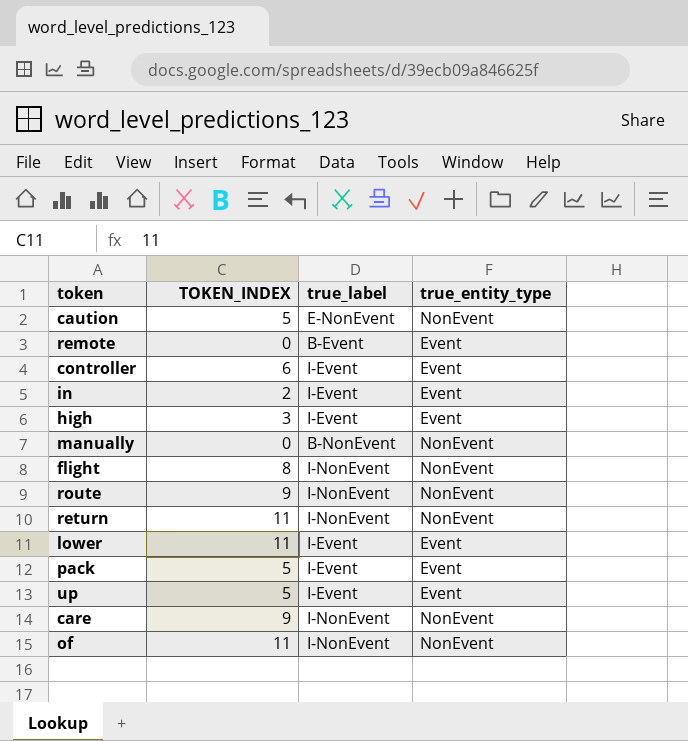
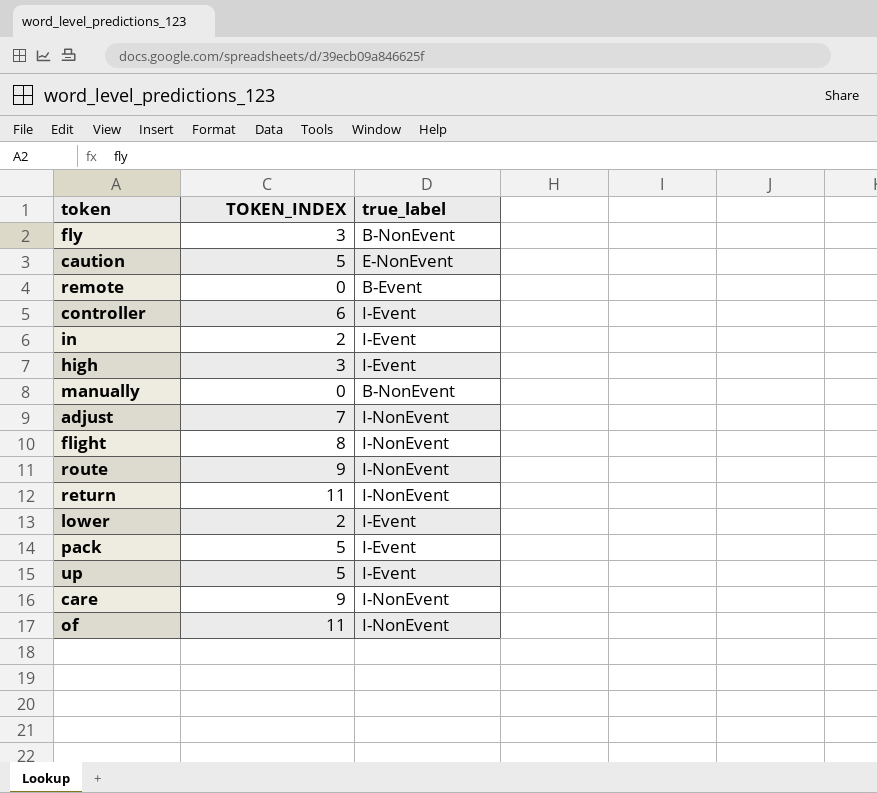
column true_entity_type | position: 4 -> none
row fly: none -> 3 | B-NonEvent
row adjust: none -> 7 | I-NonEvent
lower | TOKEN_INDEX: 11 -> 2

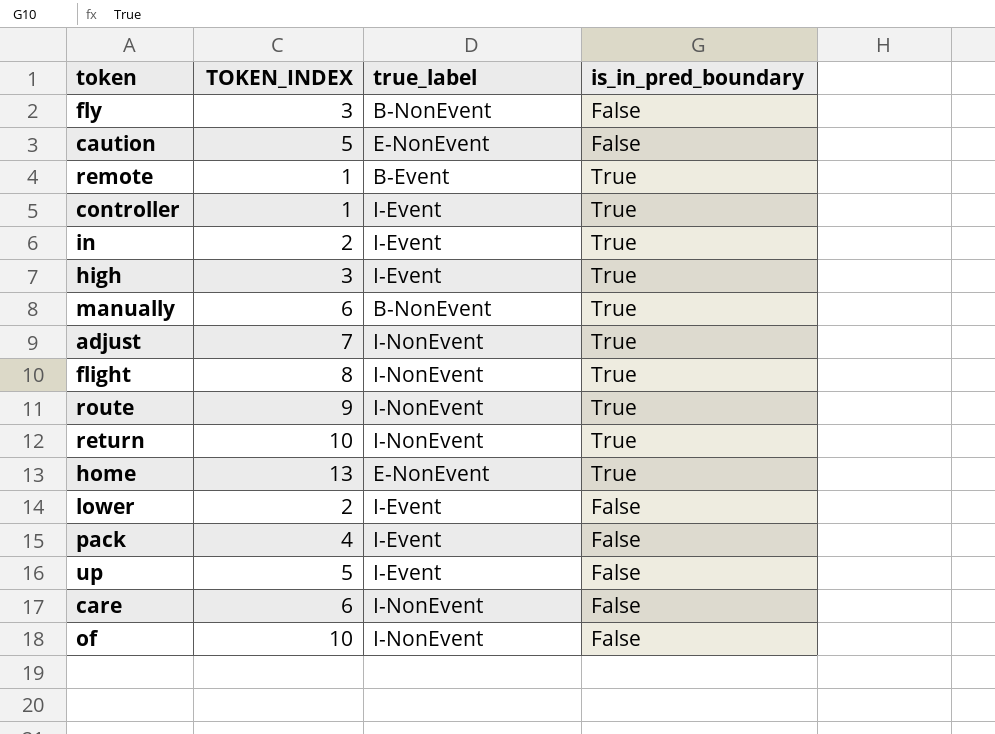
column is_in_pred_boundary | position: none -> 4
remote | TOKEN_INDEX: 0 -> 1
controller | TOKEN_INDEX: 6 -> 1
manually | TOKEN_INDEX: 0 -> 6
return | TOKEN_INDEX: 11 -> 10
row home: none -> 13 | E-NonEvent | True
pack | TOKEN_INDEX: 5 -> 4
care | TOKEN_INDEX: 9 -> 6
of | TOKEN_INDEX: 11 -> 10

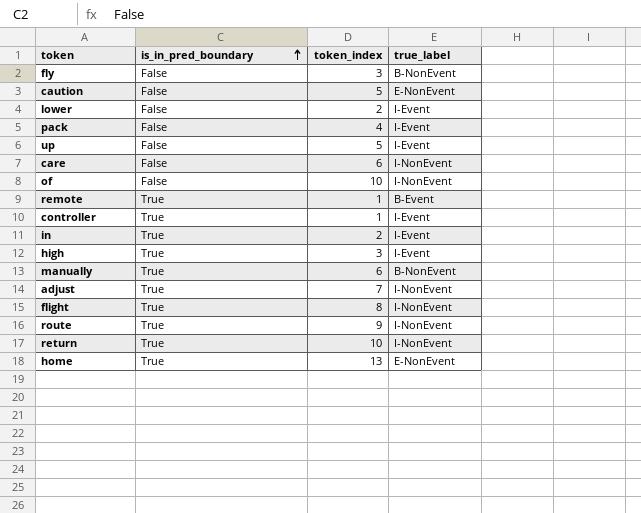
row order: none -> is_in_pred_boundary ascending
column is_in_pred_boundary | position: 4 -> 2
column name: TOKEN_INDEX -> token_index

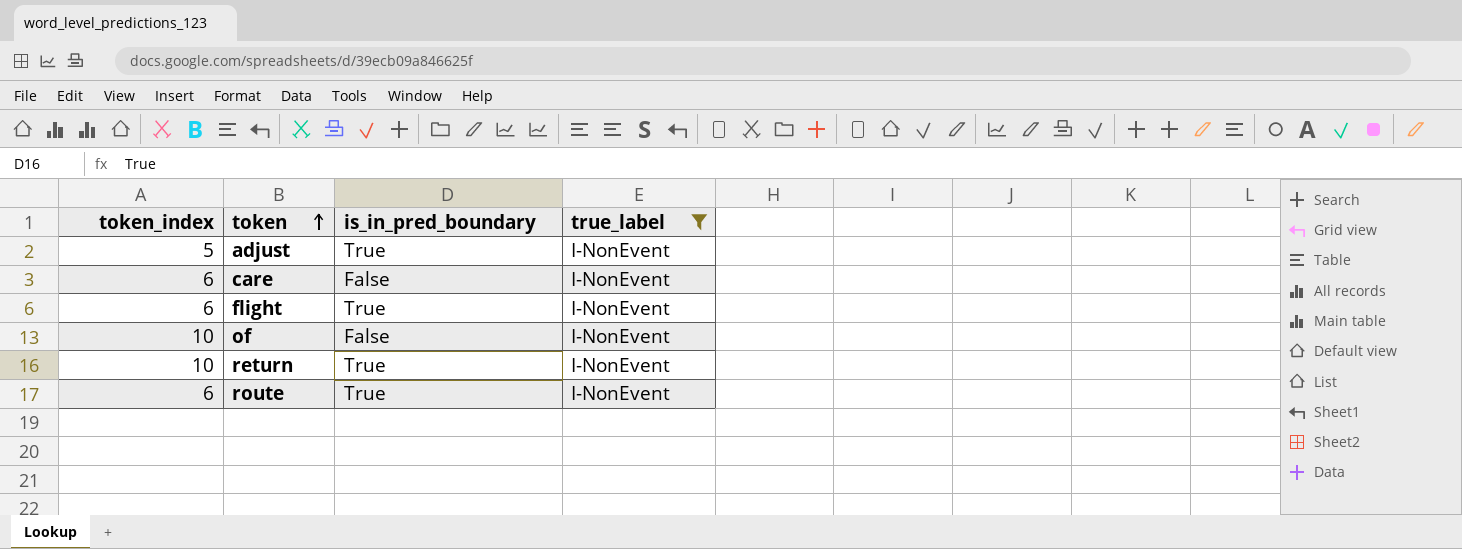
filter: none -> true_label = I-NonEvent
row order: is_in_pred_boundary ascending -> token ascending
column token_index | position: 3 -> 1
adjust | token_index: 7 -> 5
flight | token_index: 8 -> 6
route | token_index: 9 -> 6

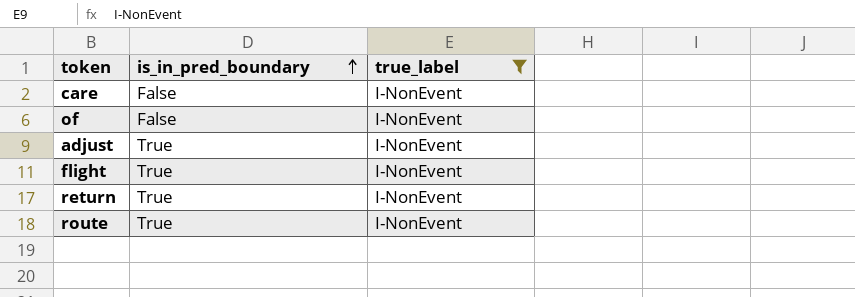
row order: token ascending -> is_in_pred_boundary ascending
column token_index | position: 1 -> none

